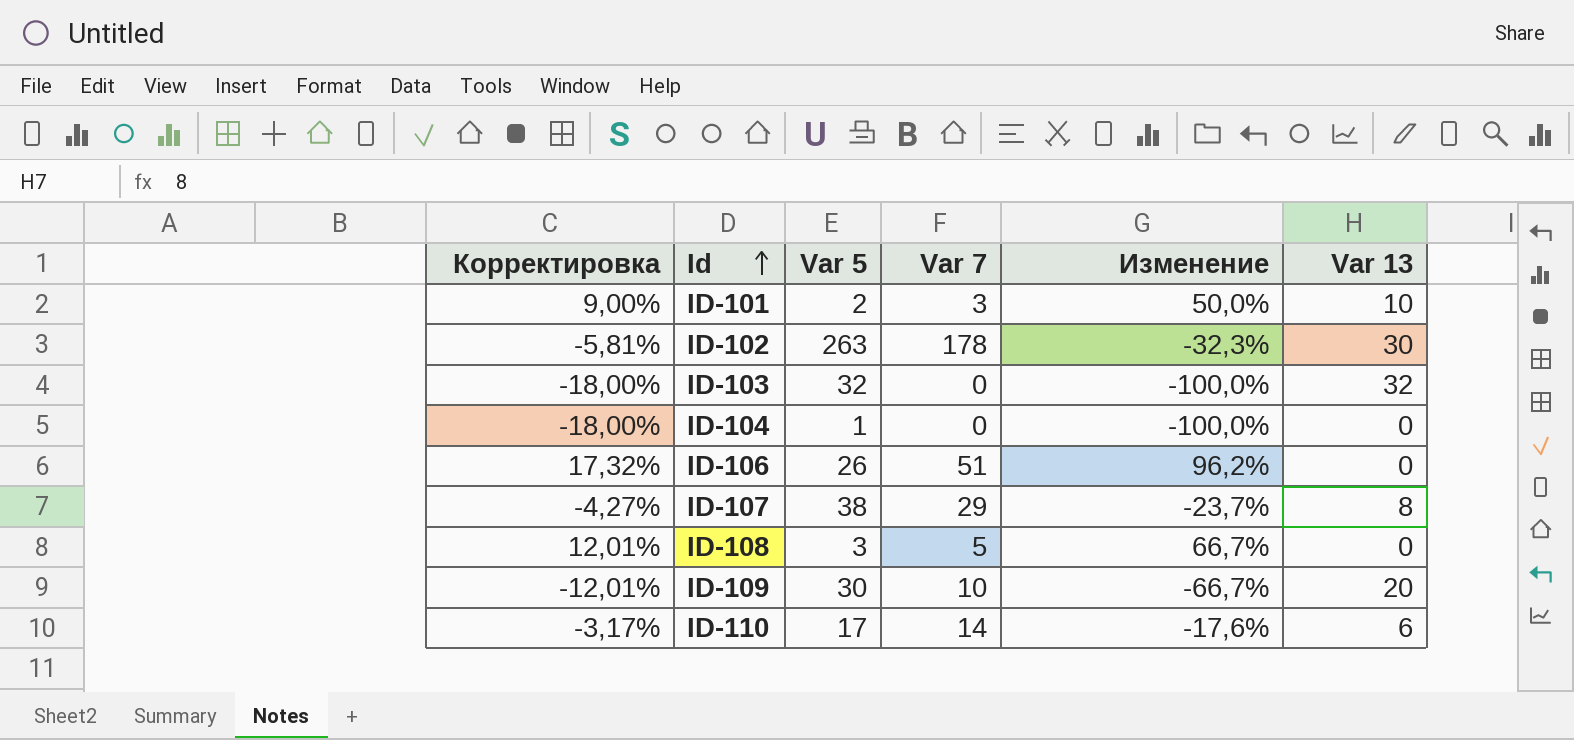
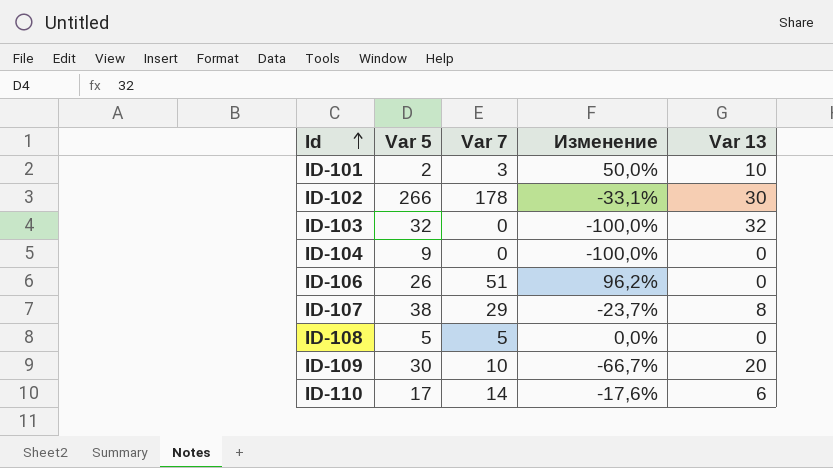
column Корректировка | formula: [Изменение] * 0,18 -> none
ID-102 | Var 5: 263 -> 266
ID-102 | Изменение: -32,3% -> -33,1%
ID-104 | Var 5: 1 -> 9
ID-108 | Var 5: 3 -> 5
ID-108 | Изменение: 66,7% -> 0,0%

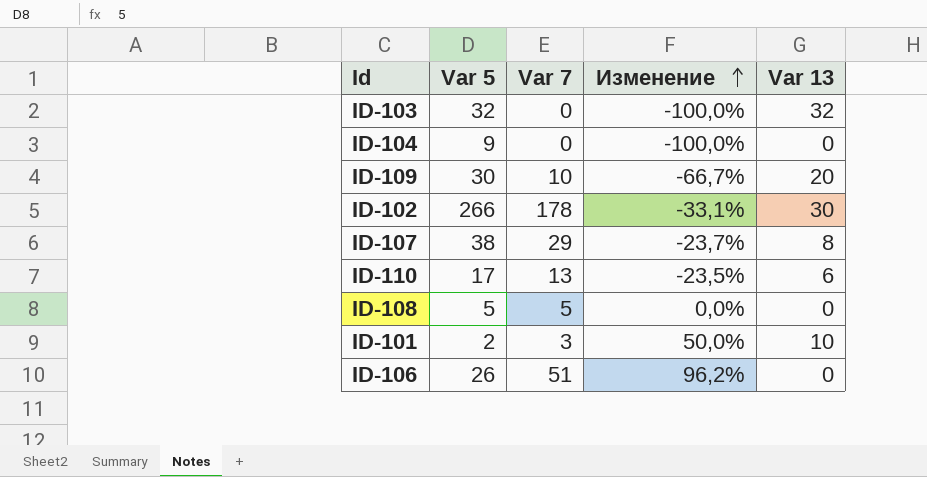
row order: Id ascending -> Изменение ascending
ID-110 | Var 7: 14 -> 13
ID-110 | Изменение: -17,6% -> -23,5%

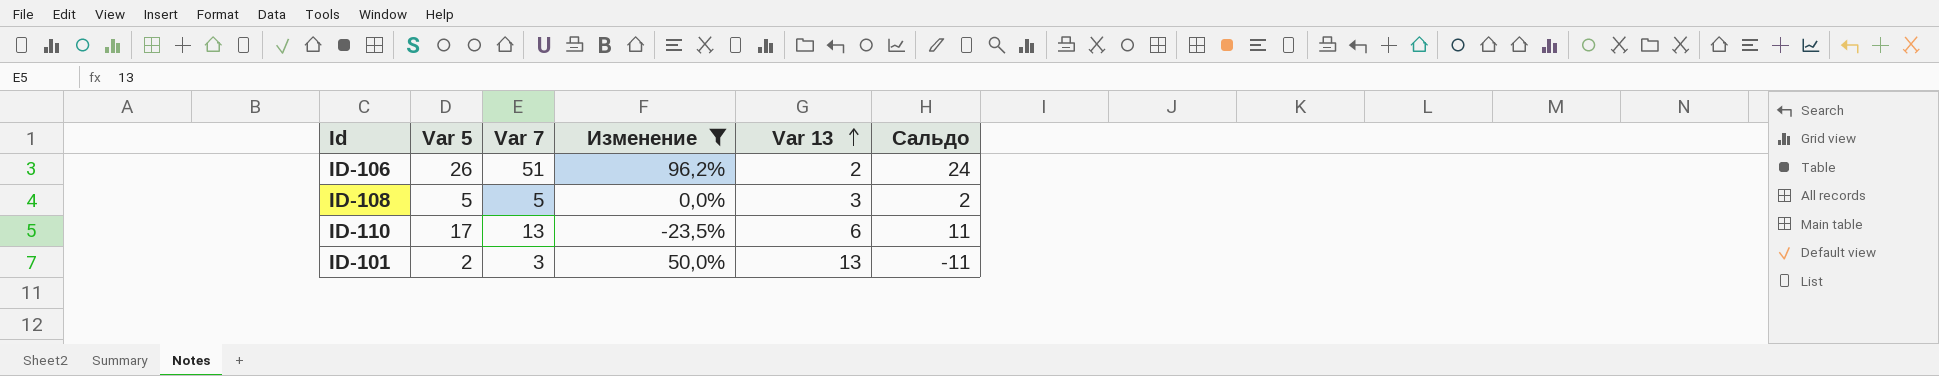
filter: none -> Изменение >= -23,5%
row order: Изменение ascending -> Var 13 ascending
column Сальдо | formula: none -> [Var 5] - [Var 13]
ID-106 | Var 13: 0 -> 2
ID-108 | Var 13: 0 -> 3
ID-101 | Var 13: 10 -> 13

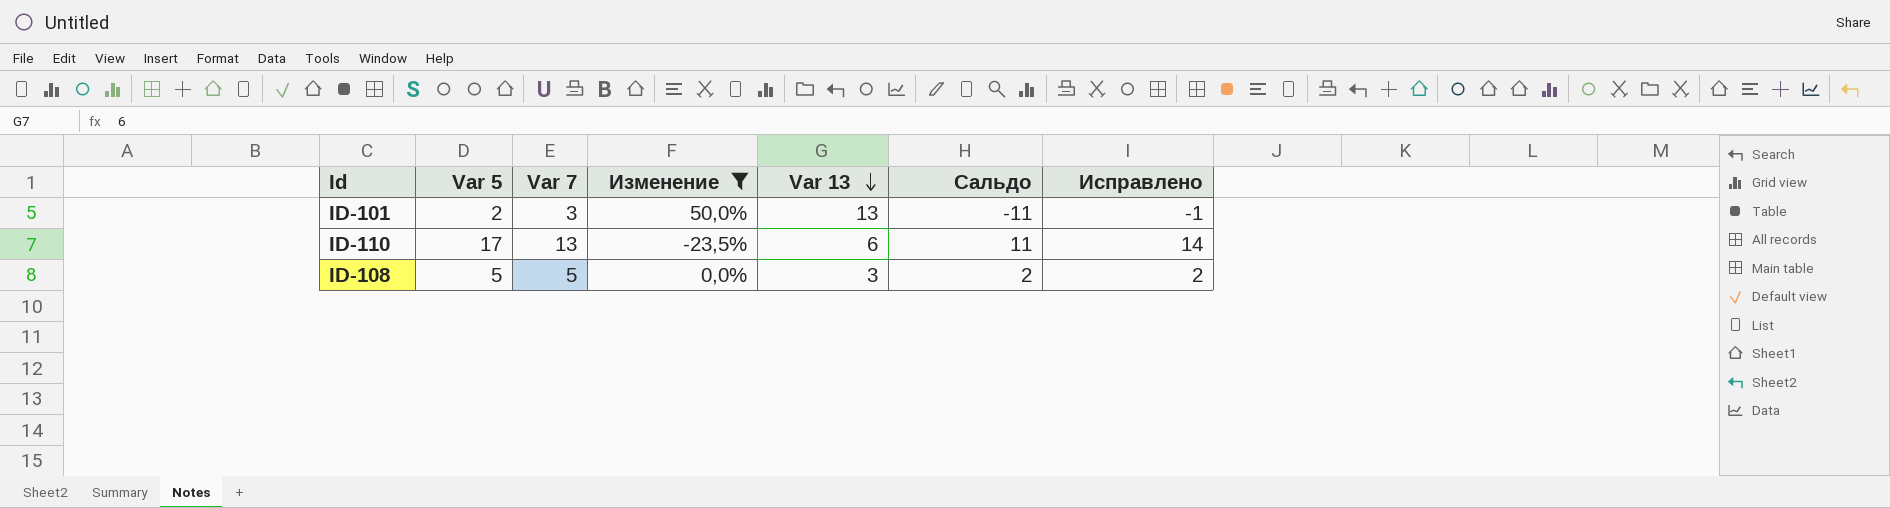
row order: Var 13 ascending -> Var 13 descending
column Исправлено | formula: none -> [Var 5] - 3
row ID-106: 26 | 51 | 96,2% | 2 | 24 -> none

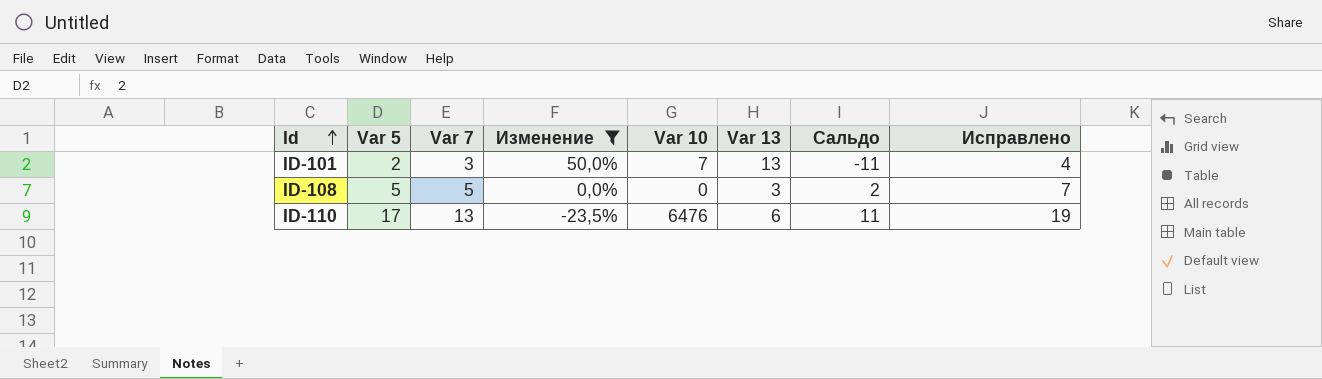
row order: Var 13 descending -> Id ascending
column Var 10 | position: none -> 5
column Исправлено | formula: [Var 5] - 3 -> [Var 5] + 2

